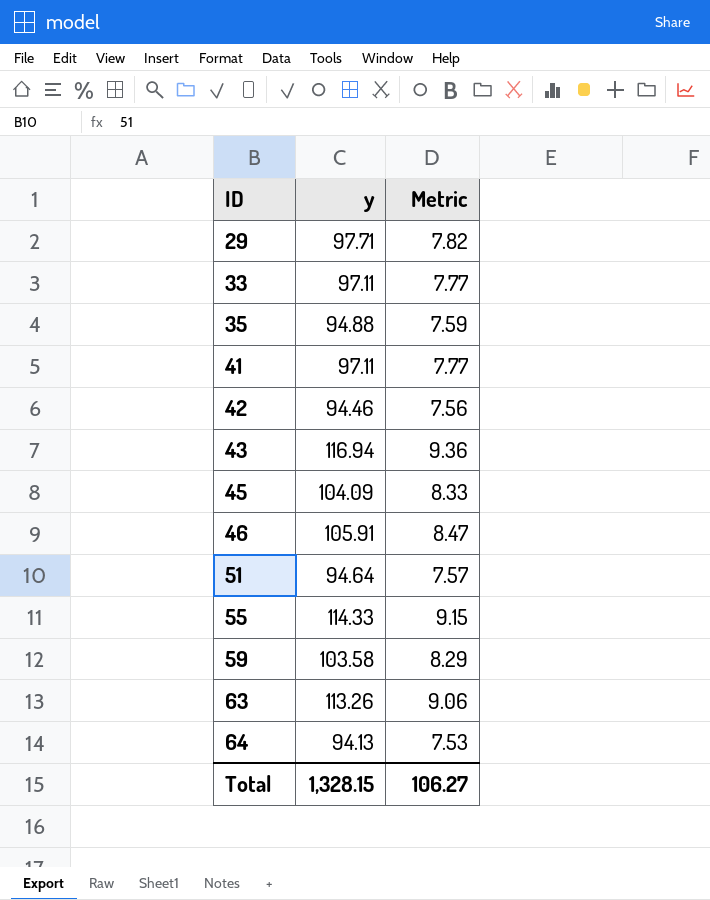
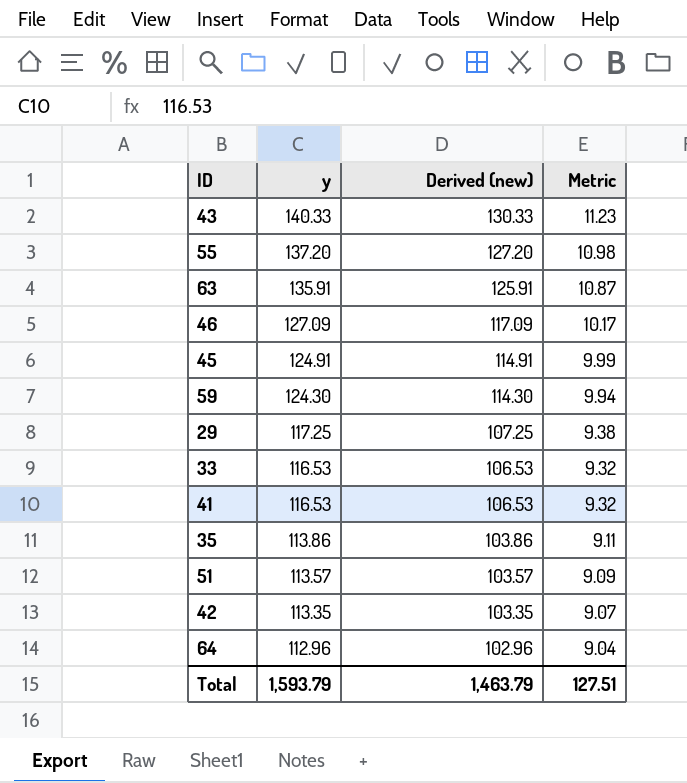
row order: ID ascending -> y descending
column Derived (new) | formula: none -> [y] - 10
43 | y: 116.94 -> 140.33
43 | Metric: 9.36 -> 11.23
55 | y: 114.33 -> 137.20
55 | Metric: 9.15 -> 10.98
63 | y: 113.26 -> 135.91
63 | Metric: 9.06 -> 10.87
46 | y: 105.91 -> 127.09
46 | Metric: 8.47 -> 10.17
45 | y: 104.09 -> 124.91
45 | Metric: 8.33 -> 9.99
59 | y: 103.58 -> 124.30
59 | Metric: 8.29 -> 9.94
29 | y: 97.71 -> 117.25
29 | Metric: 7.82 -> 9.38
33 | y: 97.11 -> 116.53
33 | Metric: 7.77 -> 9.32
41 | y: 97.11 -> 116.53
41 | Metric: 7.77 -> 9.32
35 | y: 94.88 -> 113.86
35 | Metric: 7.59 -> 9.11
51 | y: 94.64 -> 113.57
51 | Metric: 7.57 -> 9.09
42 | y: 94.46 -> 113.35
42 | Metric: 7.56 -> 9.07
64 | y: 94.13 -> 112.96
64 | Metric: 7.53 -> 9.04
Total | y: 1,328.15 -> 1,593.79
Total | Metric: 106.27 -> 127.51

